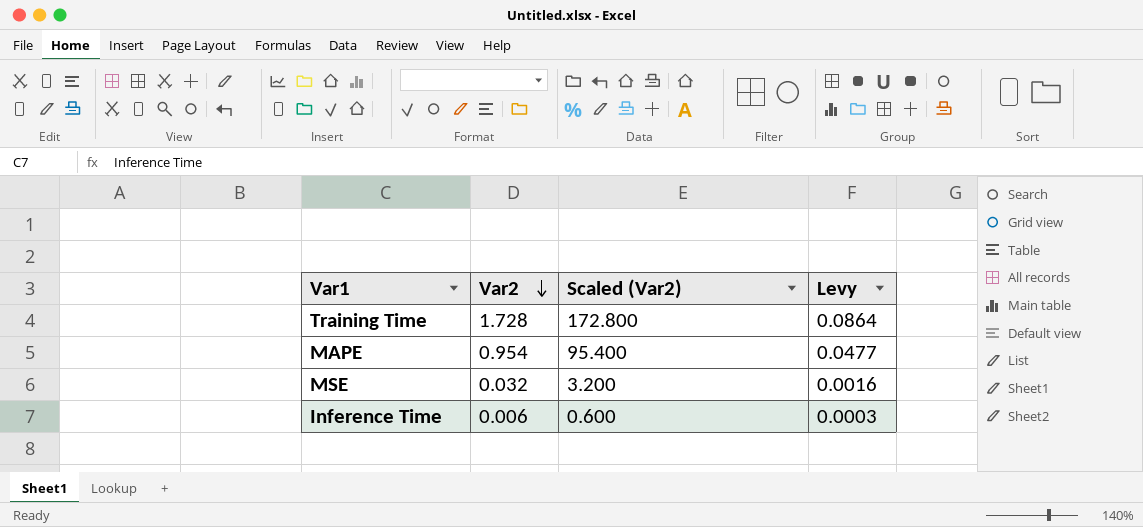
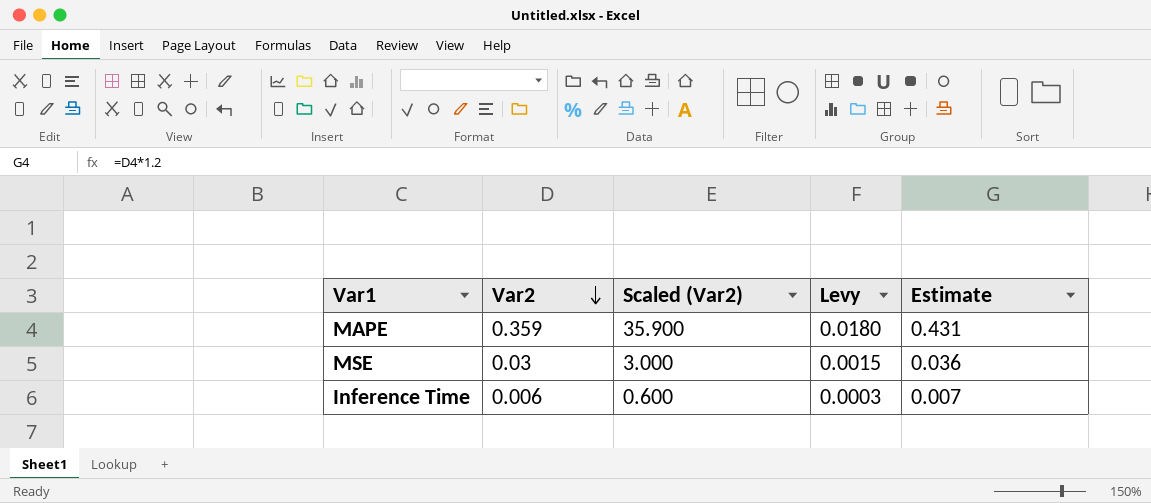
column Estimate | formula: none -> [Var2] * 1.2
row Training Time: 1.728 | 172.800 | 0.0864 -> none
MAPE | Var2: 0.954 -> 0.359
MAPE | Scaled (Var2): 95.400 -> 35.900
MAPE | Levy: 0.0477 -> 0.0180
MSE | Var2: 0.032 -> 0.03
MSE | Scaled (Var2): 3.200 -> 3.000
MSE | Levy: 0.0016 -> 0.0015

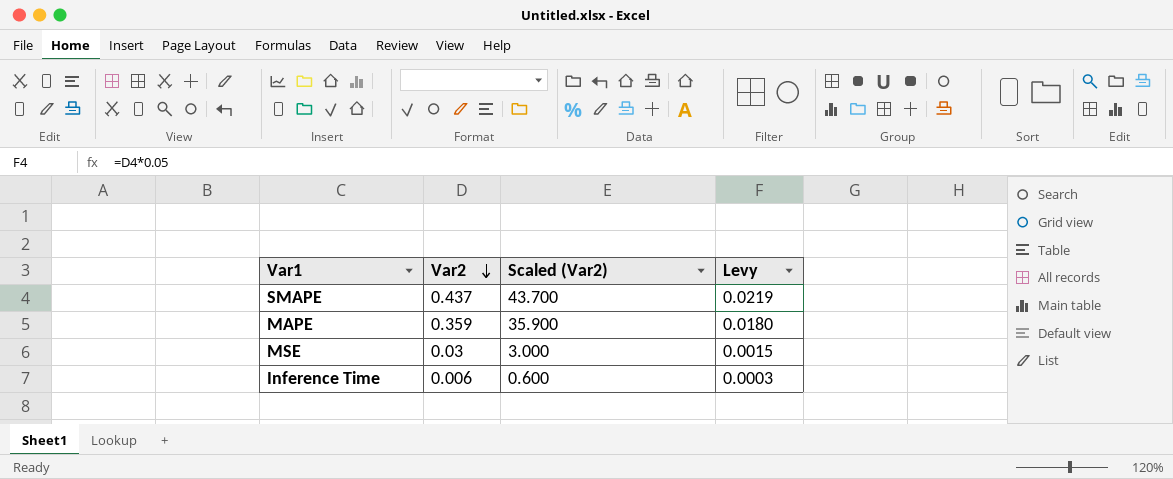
column Estimate | formula: [Var2] * 1.2 -> none
row SMAPE: none -> 0.437 | 43.700 | 0.0219

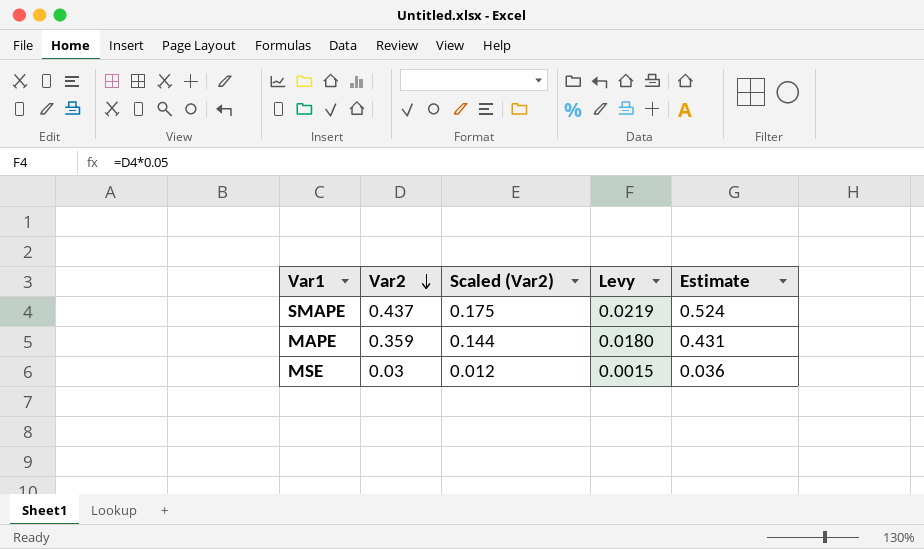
column Scaled (Var2) | formula: [Var2] * 100 -> [Var2] * 0.4
column Estimate | formula: none -> [Var2] * 1.2
row Inference Time: 0.006 | 0.600 | 0.0003 -> none

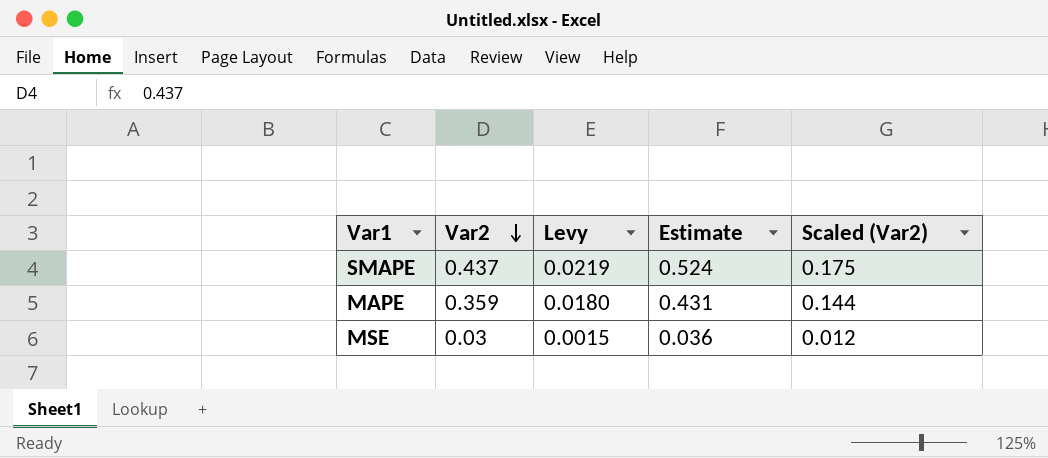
column Scaled (Var2) | position: 3 -> 5

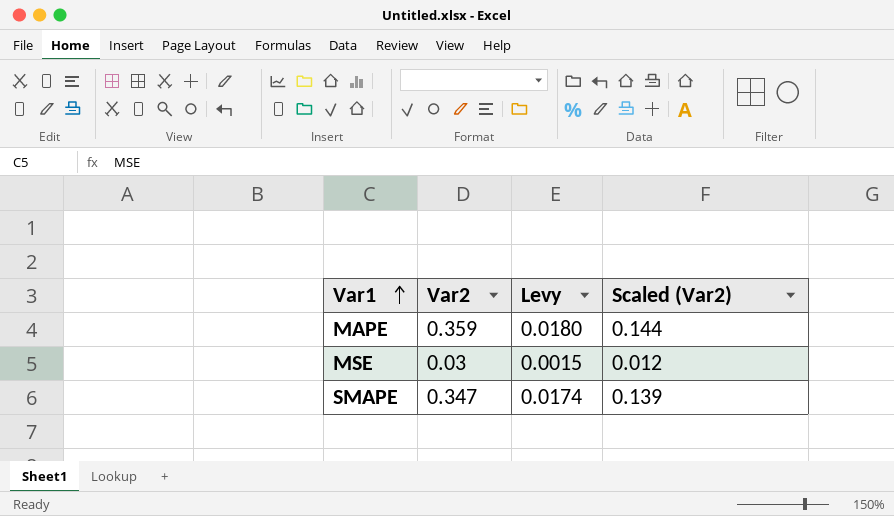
row order: Var2 descending -> Var1 ascending
column Estimate | formula: [Var2] * 1.2 -> none
SMAPE | Var2: 0.437 -> 0.347
SMAPE | Levy: 0.0219 -> 0.0174
SMAPE | Scaled (Var2): 0.175 -> 0.139

